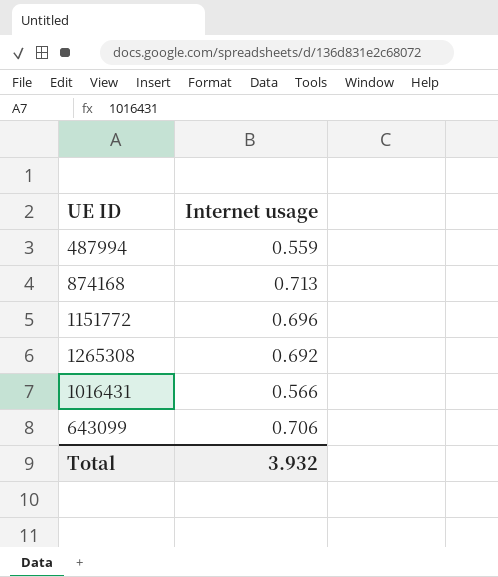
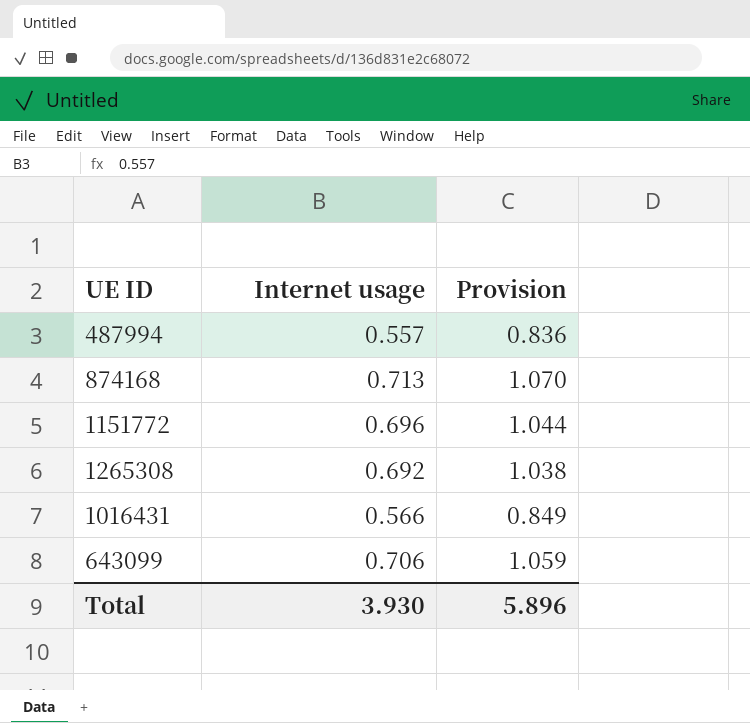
column Provision | formula: none -> [Internet usage] * 1.5
487994 | Internet usage: 0.559 -> 0.557
Total | Internet usage: 3.932 -> 3.930

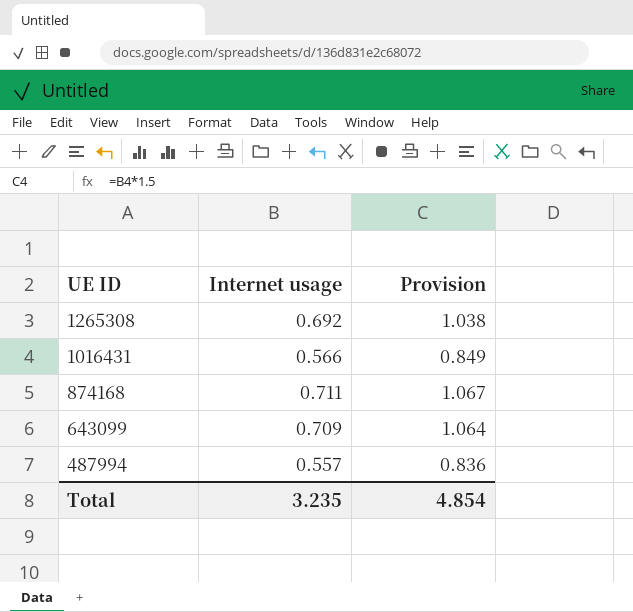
row order: none -> UE ID descending
row 1151772: 0.696 | 1.044 -> none
874168 | Internet usage: 0.713 -> 0.711
874168 | Provision: 1.070 -> 1.067
643099 | Internet usage: 0.706 -> 0.709
643099 | Provision: 1.059 -> 1.064
Total | Internet usage: 3.930 -> 3.235
Total | Provision: 5.896 -> 4.854

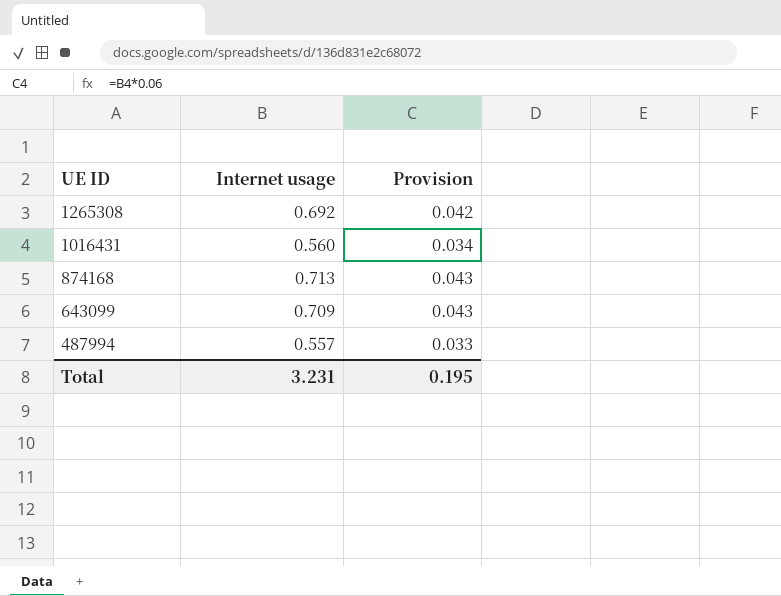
column Provision | formula: [Internet usage] * 1.5 -> [Internet usage] * 0.06
1016431 | Internet usage: 0.566 -> 0.560
874168 | Internet usage: 0.711 -> 0.713
Total | Internet usage: 3.235 -> 3.231
Total | Provision: 4.854 -> 0.195

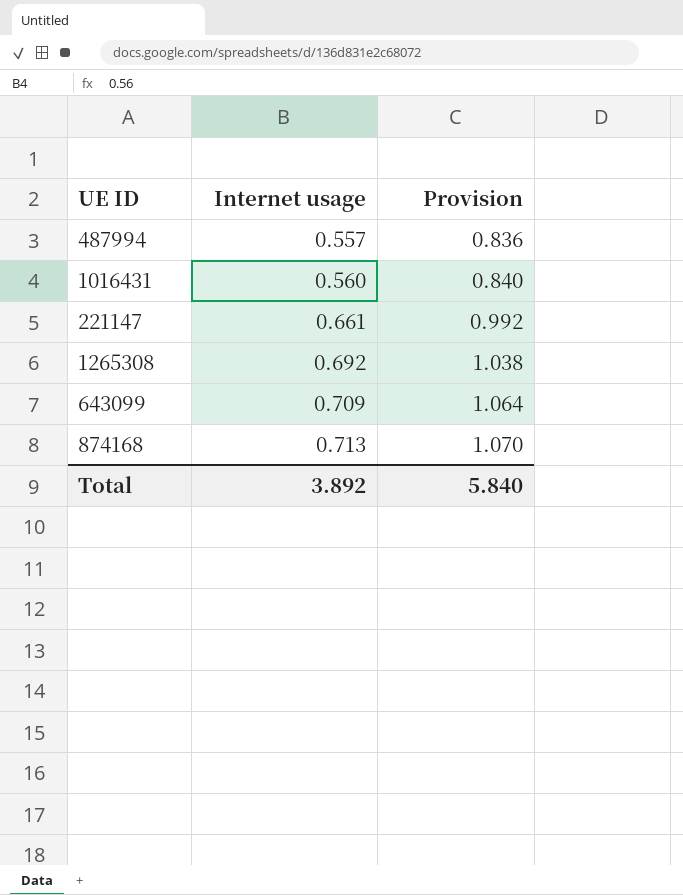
row order: UE ID descending -> Internet usage ascending
column Provision | formula: [Internet usage] * 0.06 -> [Internet usage] * 1.5
row 221147: none -> 0.661 | 0.992
Total | Internet usage: 3.231 -> 3.892
Total | Provision: 0.195 -> 5.840

